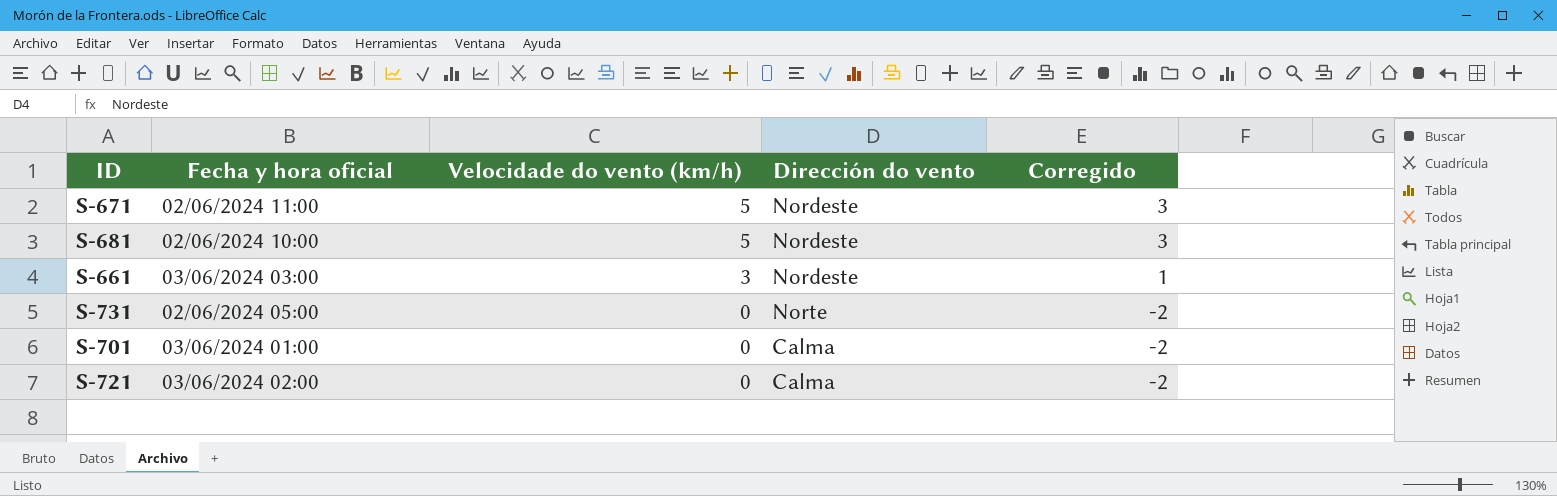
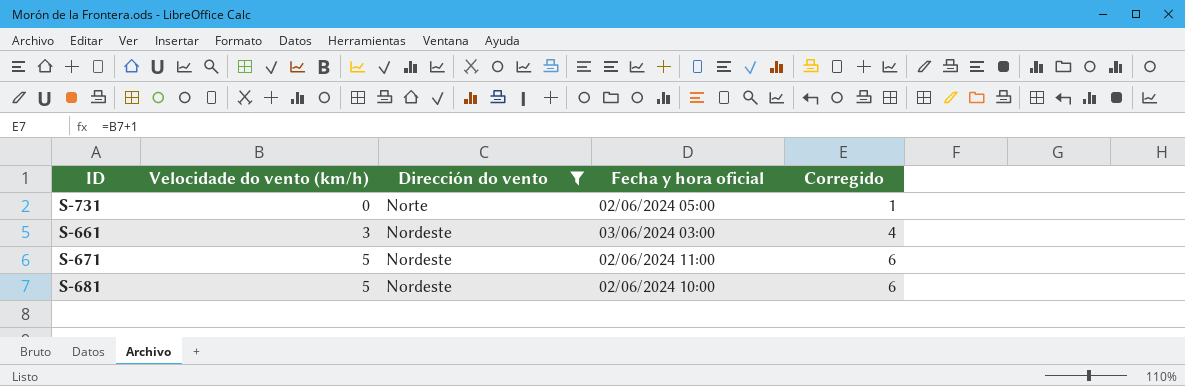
filter: none -> Dirección do vento != Calma
row order: Velocidade do vento (km/h) descending -> Velocidade do vento (km/h) ascending
column Fecha y hora oficial | position: 2 -> 4
column Corregido | formula: [Velocidade do vento (km/h)] - 2 -> [Velocidade do vento (km/h)] + 1

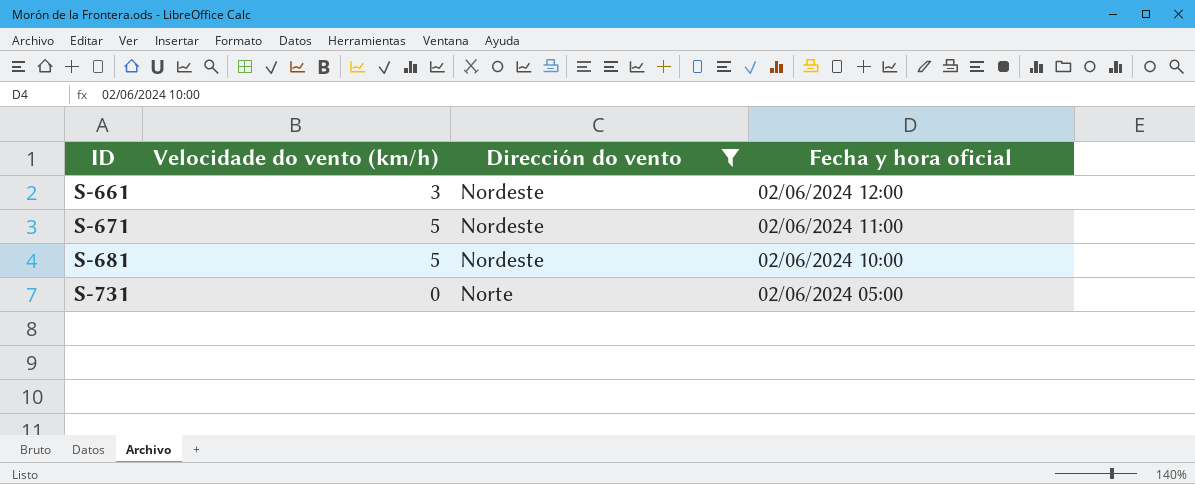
row order: Velocidade do vento (km/h) ascending -> ID ascending
column Corregido | formula: [Velocidade do vento (km/h)] + 1 -> none
S-661 | Fecha y hora oficial: 03/06/2024 03:00 -> 02/06/2024 12:00

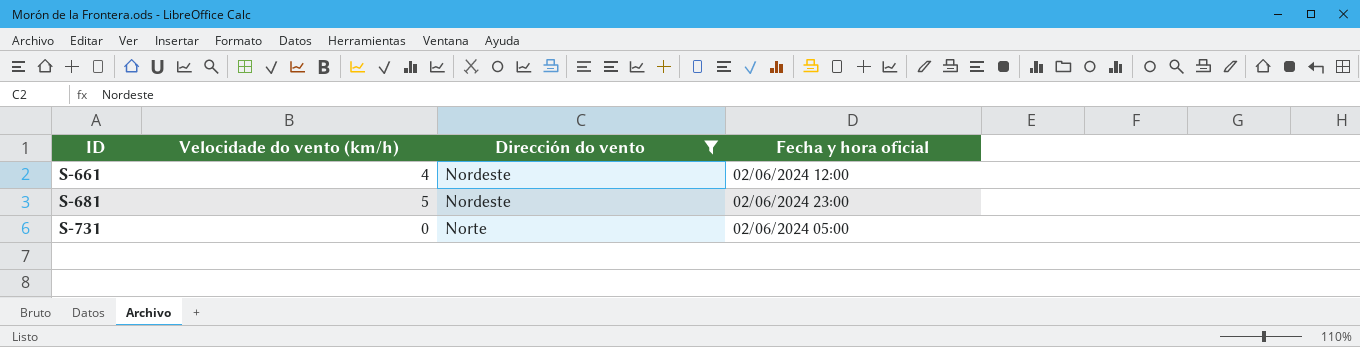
row S-671: 5 | Nordeste | 02/06/2024 11:00 -> none
S-661 | Velocidade do vento (km/h): 3 -> 4
S-681 | Fecha y hora oficial: 02/06/2024 10:00 -> 02/06/2024 23:00

